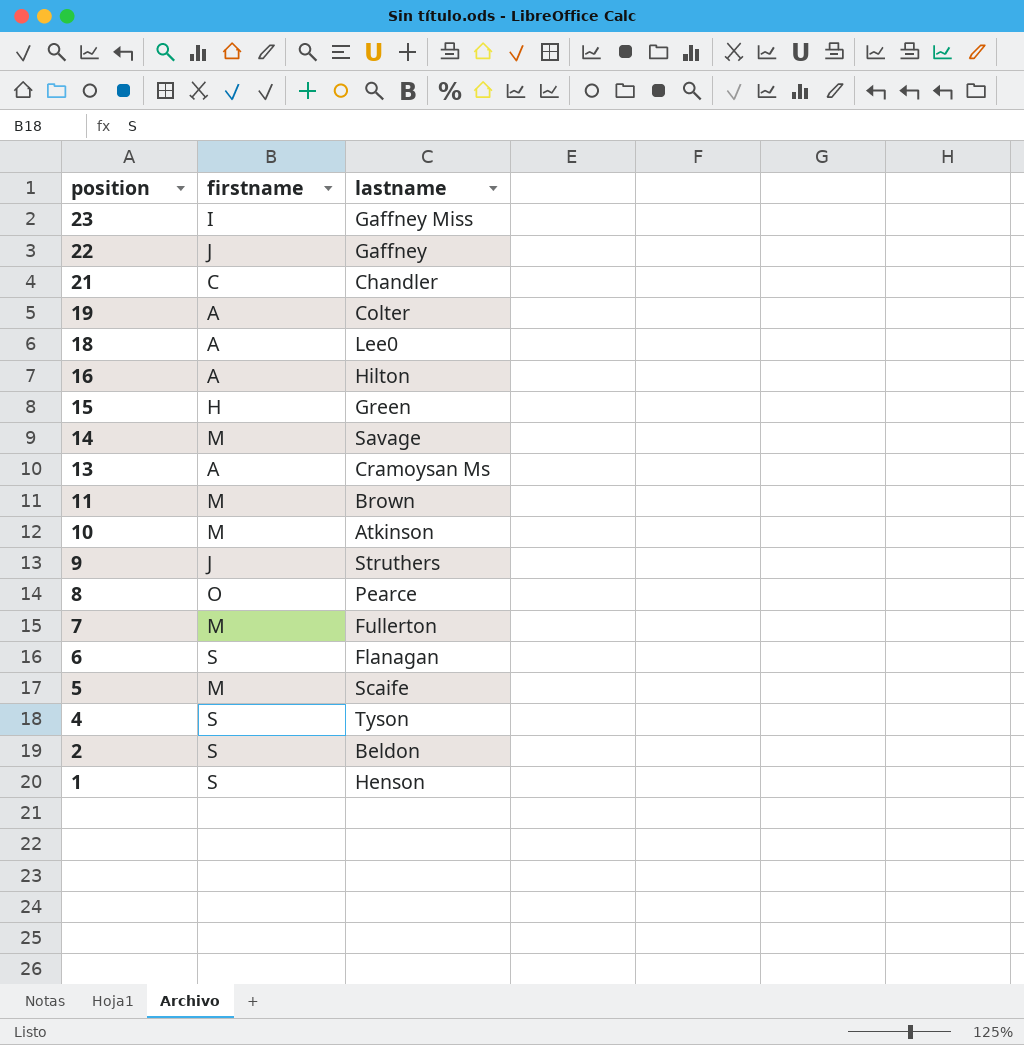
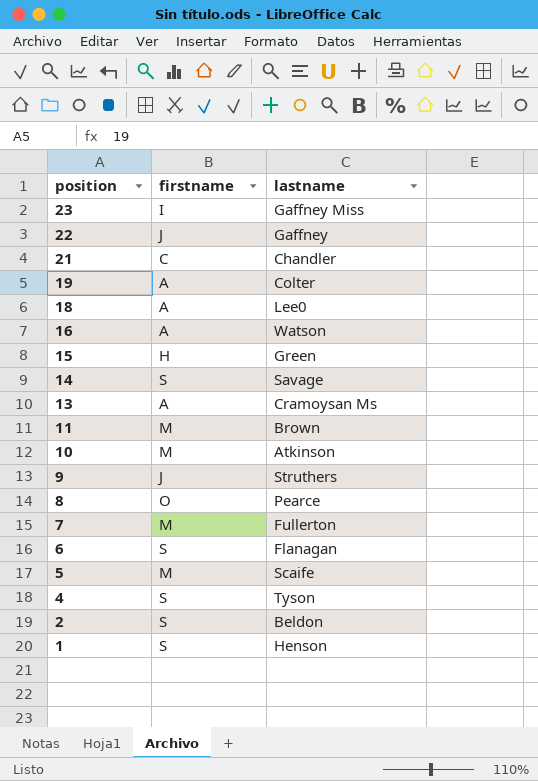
16 | lastname: Hilton -> Watson
14 | firstname: M -> S

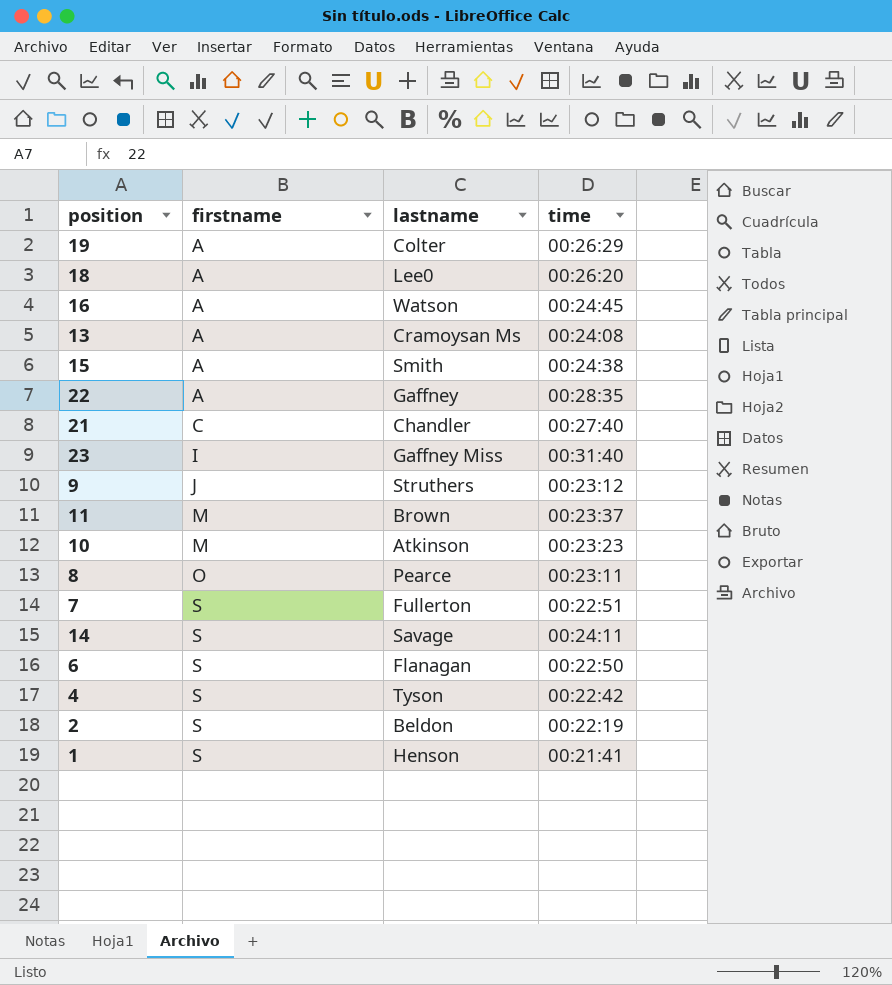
row order: position descending -> firstname ascending
column time | position: none -> 4
row 5: M | Scaife -> none
15 | firstname: H -> A
15 | lastname: Green -> Smith
22 | firstname: J -> A
7 | firstname: M -> S

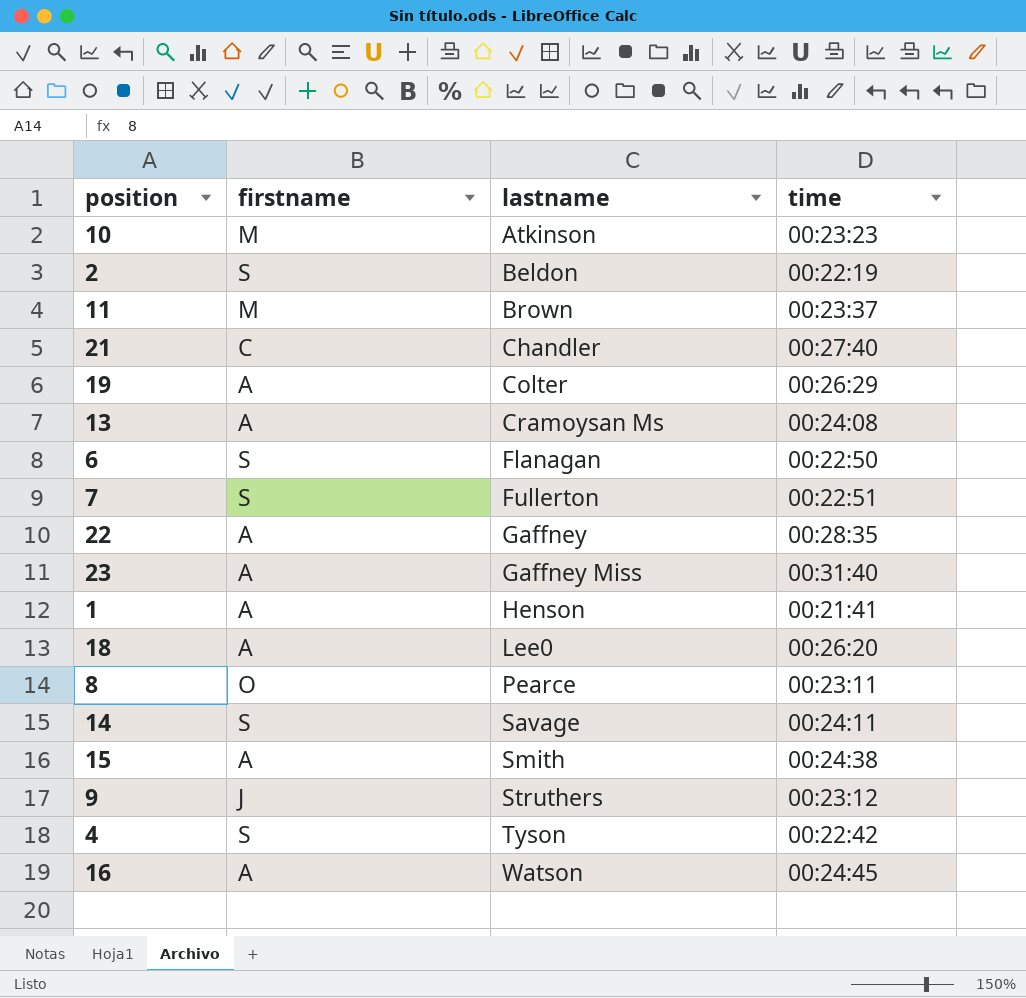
row order: firstname ascending -> lastname ascending
23 | firstname: I -> A
1 | firstname: S -> A

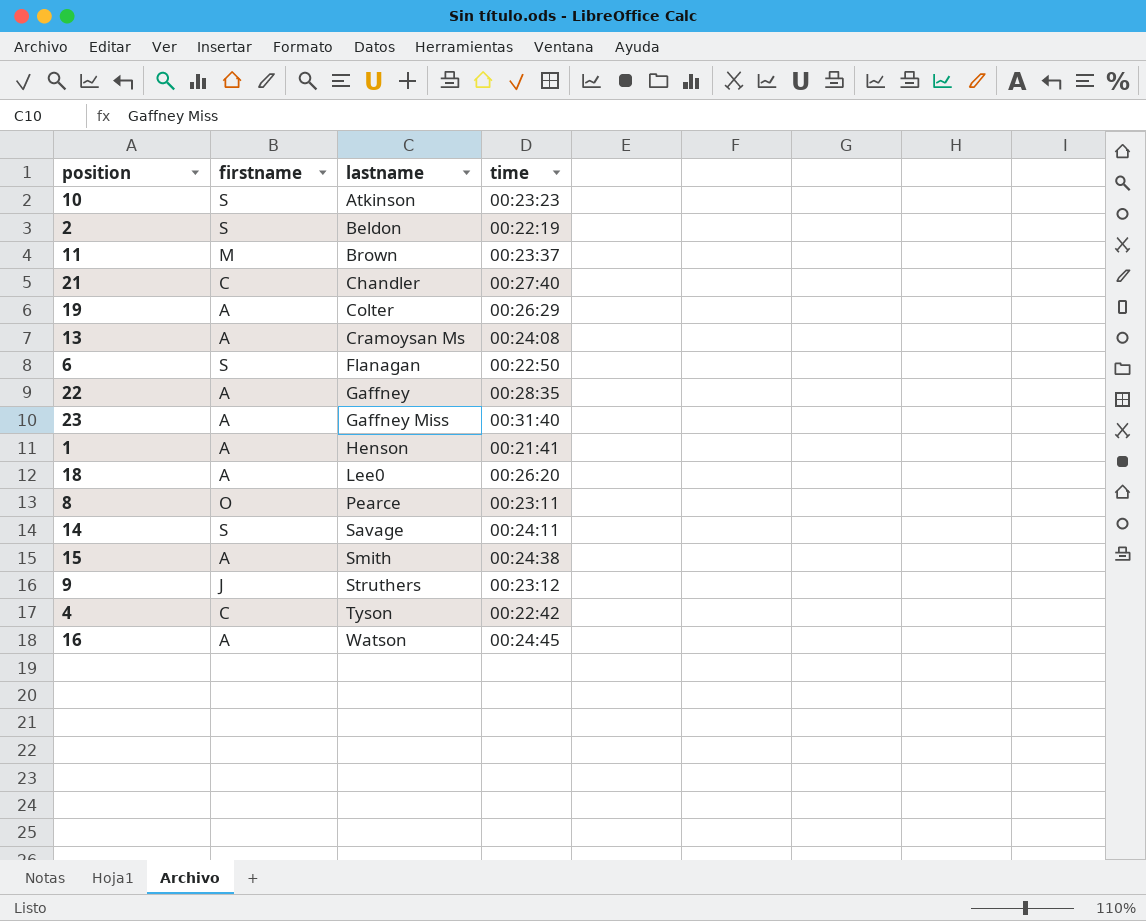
row 7: S | Fullerton | 00:22:51 -> none
10 | firstname: M -> S
4 | firstname: S -> C

